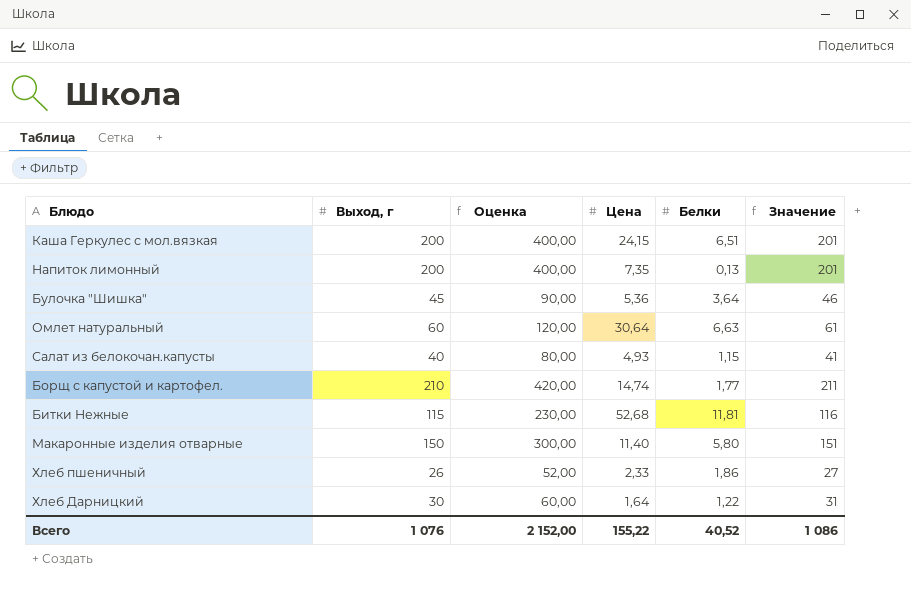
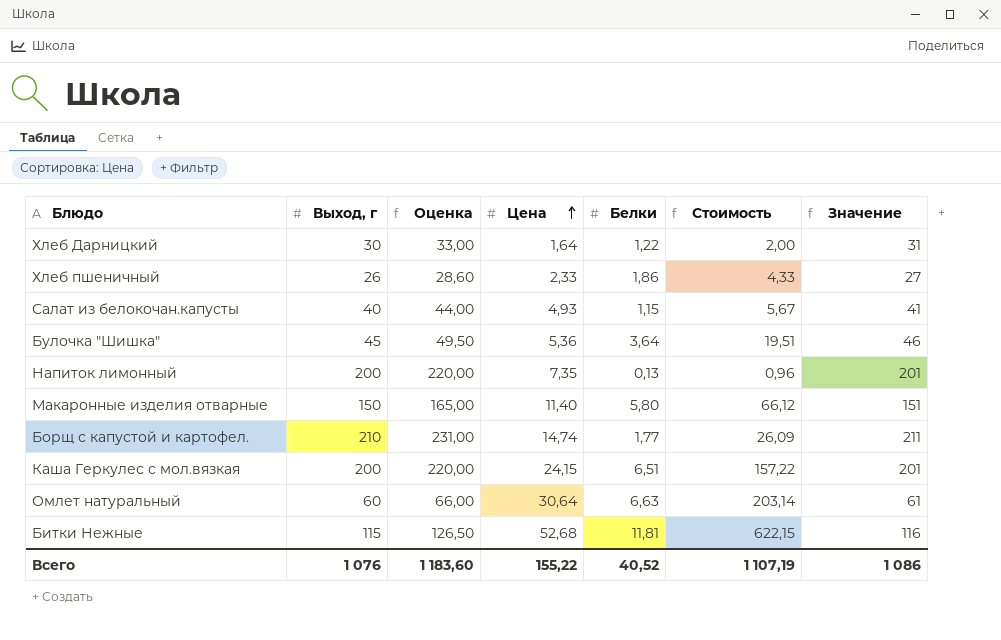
row order: none -> Цена ascending
column Оценка | formula: [Выход, г] * 2 -> [Выход, г] * 1,1
column Стоимость | formula: none -> [Цена] * [Белки]
Всего | Оценка: 2 152,00 -> 1 183,60

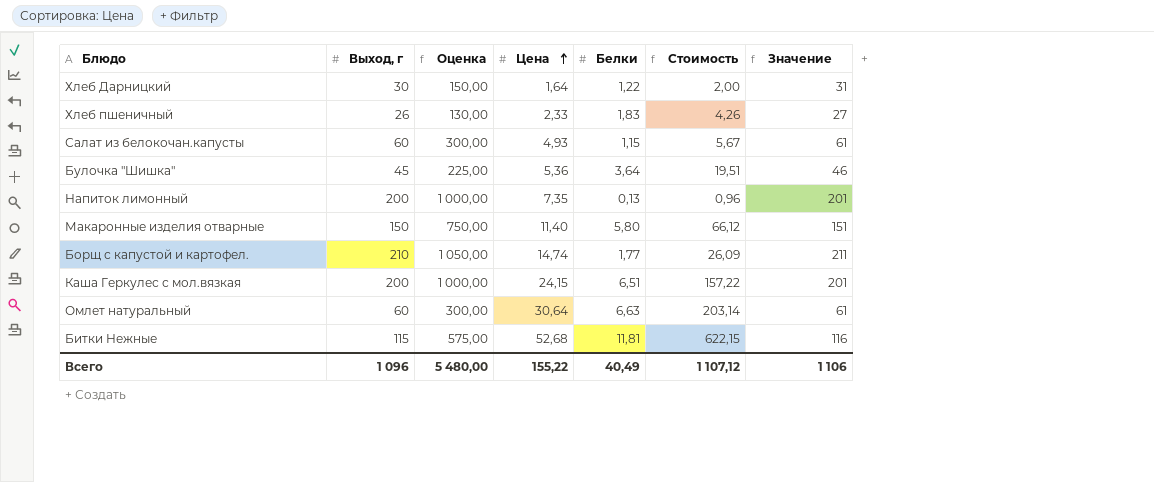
column Оценка | formula: [Выход, г] * 1,1 -> [Выход, г] * 5
Хлеб пшеничный | Белки: 1,86 -> 1,83
Хлеб пшеничный | Стоимость: 4,33 -> 4,26
Салат из белокочан.капусты | Выход, г: 40 -> 60
Салат из белокочан.капусты | Значение: 41 -> 61
Всего | Выход, г: 1 076 -> 1 096
Всего | Оценка: 1 183,60 -> 5 480,00
Всего | Белки: 40,52 -> 40,49
Всего | Стоимость: 1 107,19 -> 1 107,12
Всего | Значение: 1 086 -> 1 106

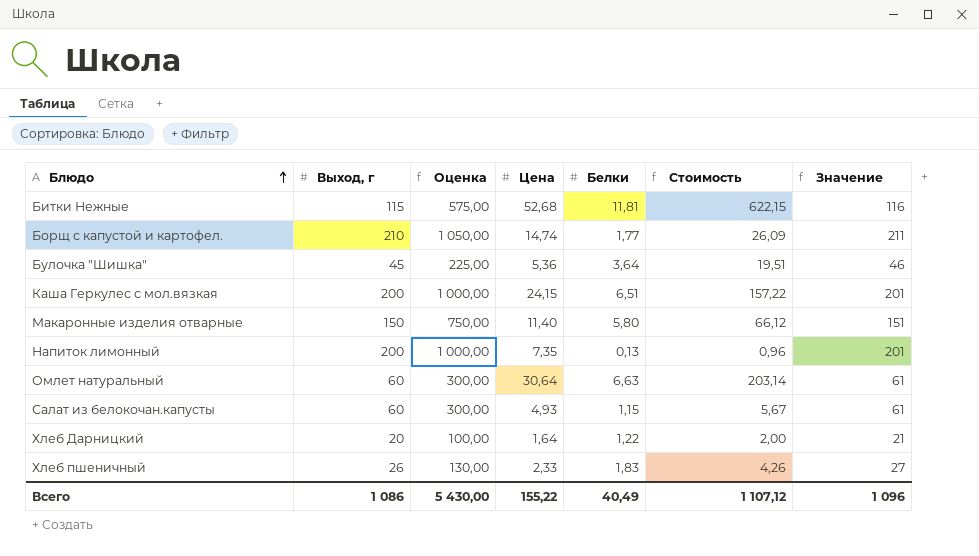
row order: Цена ascending -> Блюдо ascending
Хлеб Дарницкий | Выход, г: 30 -> 20
Хлеб Дарницкий | Оценка: 150,00 -> 100,00
Хлеб Дарницкий | Значение: 31 -> 21
Всего | Выход, г: 1 096 -> 1 086
Всего | Оценка: 5 480,00 -> 5 430,00
Всего | Значение: 1 106 -> 1 096

